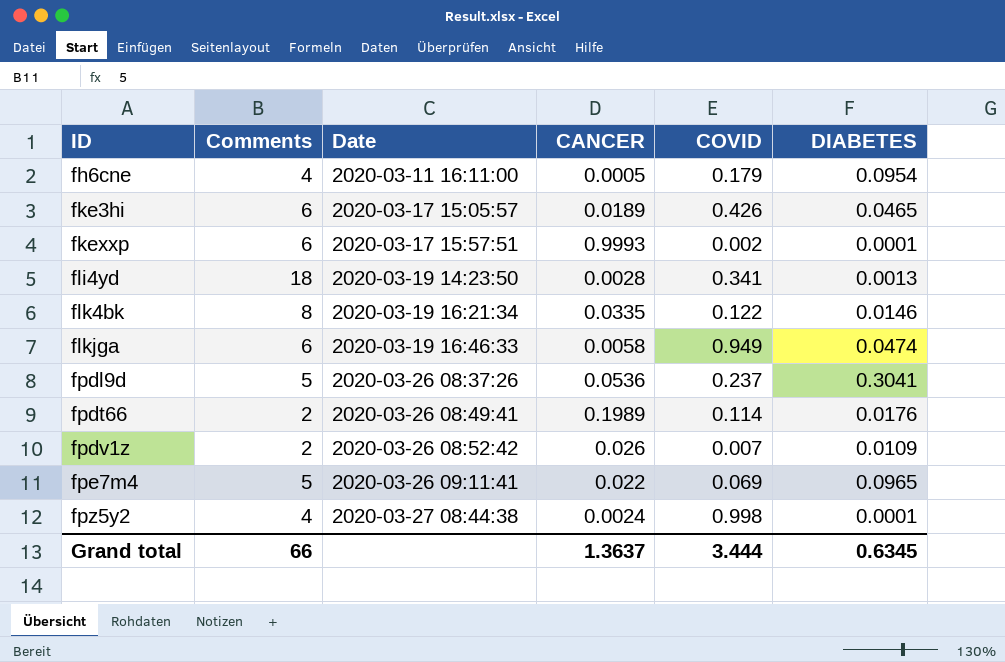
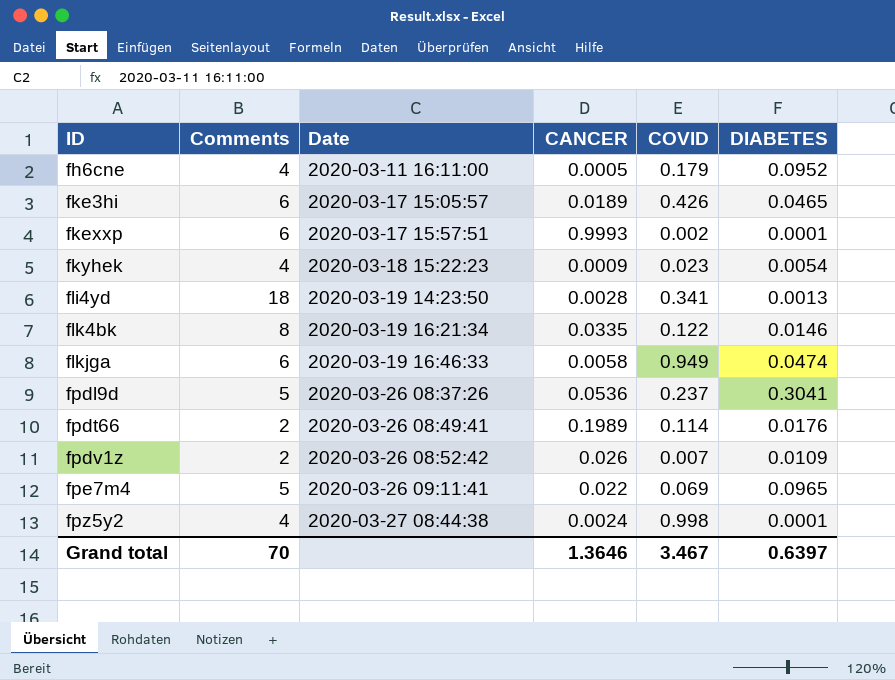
fh6cne | DIABETES: 0.0954 -> 0.0952
row fkyhek: none -> 4 | 2020-03-18 15:22:23 | 0.0009 | 0.023 | 0.0054
Grand total | Comments: 66 -> 70
Grand total | CANCER: 1.3637 -> 1.3646
Grand total | COVID: 3.444 -> 3.467
Grand total | DIABETES: 0.6345 -> 0.6397

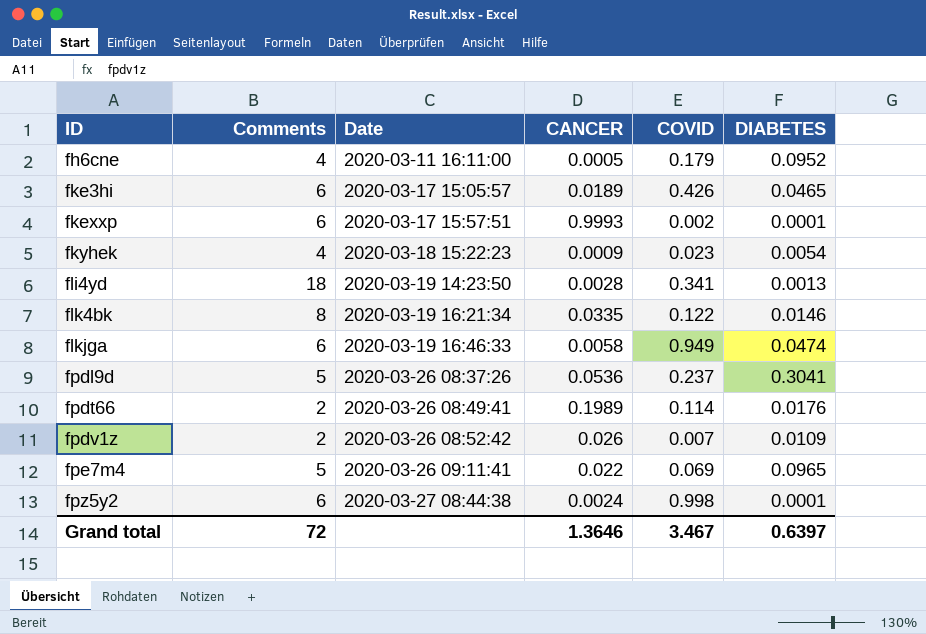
fpz5y2 | Comments: 4 -> 6
Grand total | Comments: 70 -> 72

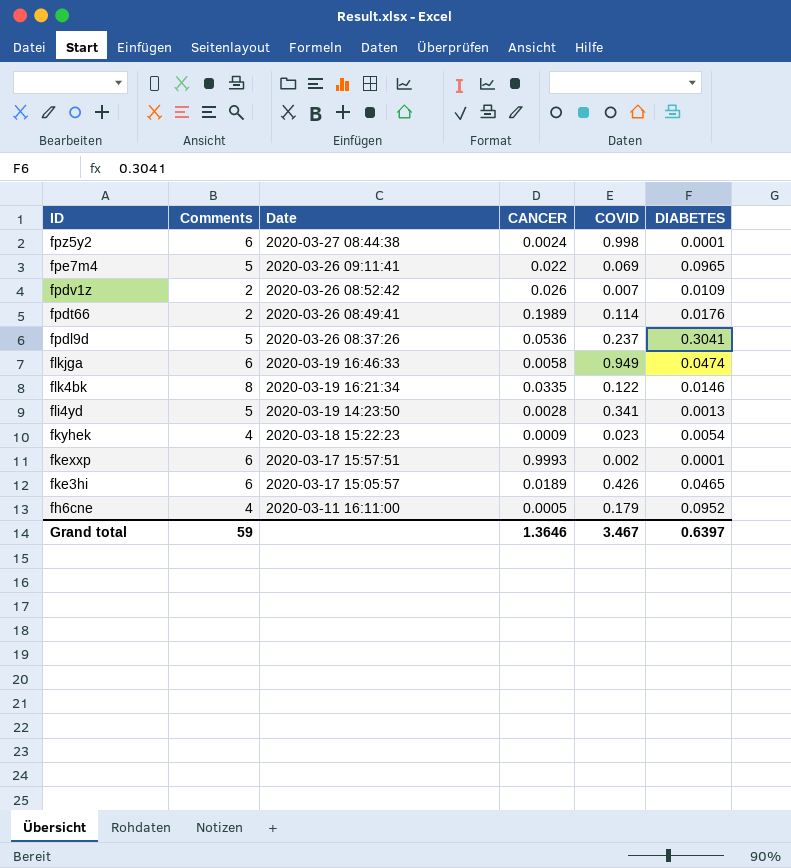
row order: ID ascending -> ID descending
fli4yd | Comments: 18 -> 5
Grand total | Comments: 72 -> 59

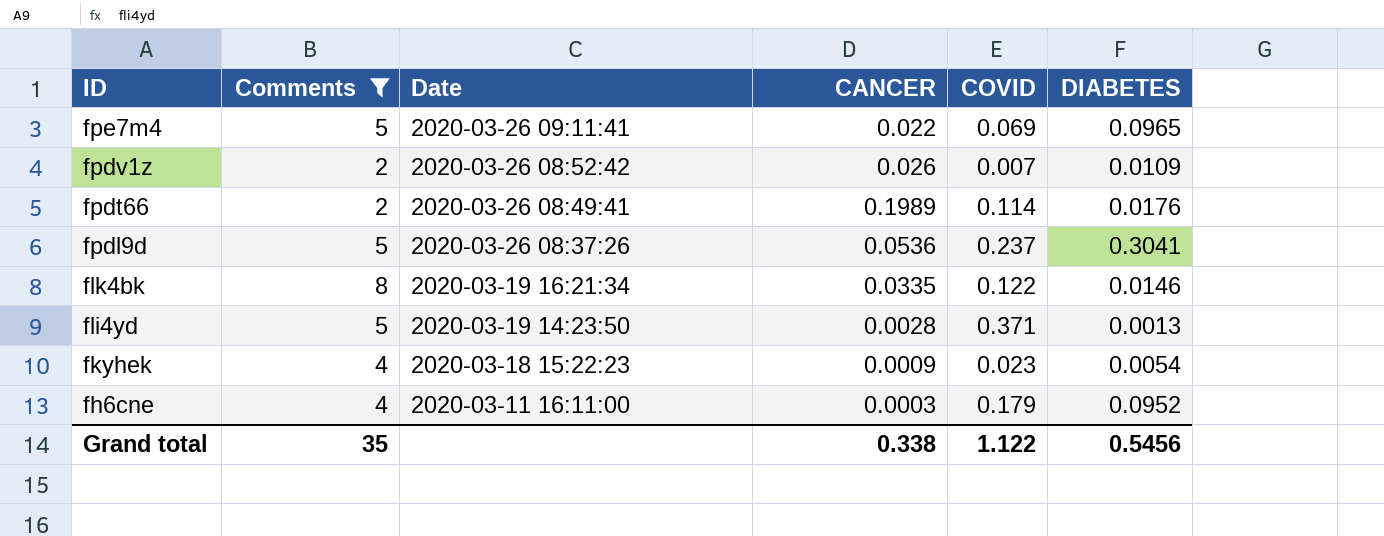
filter: none -> Comments != 6
fli4yd | COVID: 0.341 -> 0.371
fh6cne | CANCER: 0.0005 -> 0.0003
Grand total | Comments: 59 -> 35
Grand total | CANCER: 1.3646 -> 0.338
Grand total | COVID: 3.467 -> 1.122
Grand total | DIABETES: 0.6397 -> 0.5456

